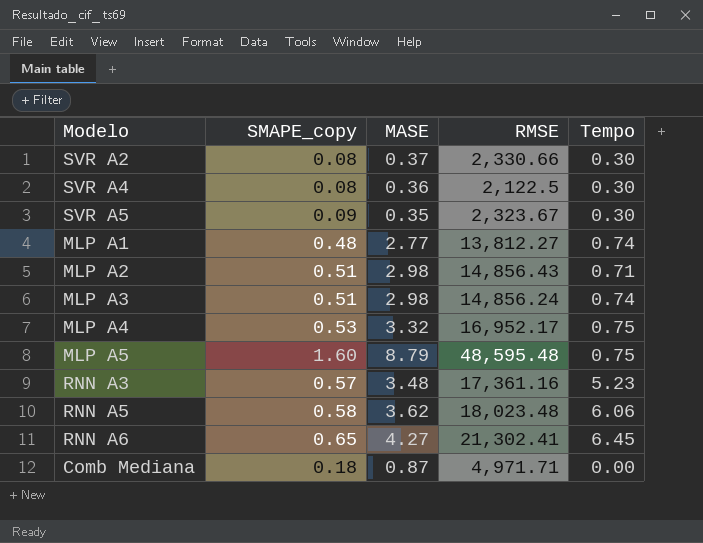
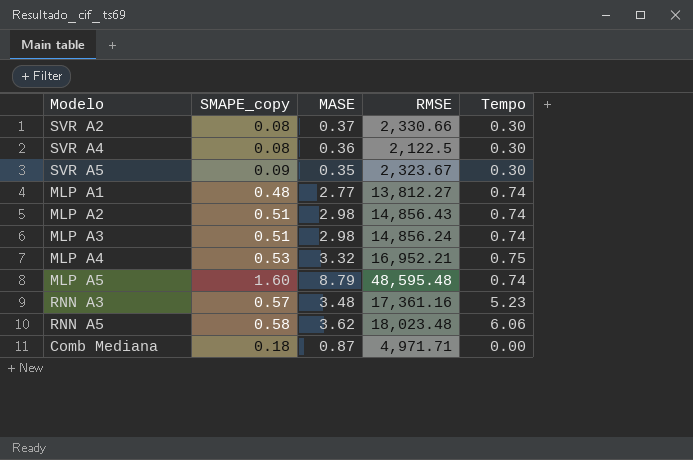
row RNN A6: 0.65 | 4.27 | 21,302.41 | 6.45 -> none
MLP A2 | Tempo: 0.71 -> 0.74
MLP A4 | RMSE: 16,952.17 -> 16,952.21
MLP A5 | Tempo: 0.75 -> 0.74

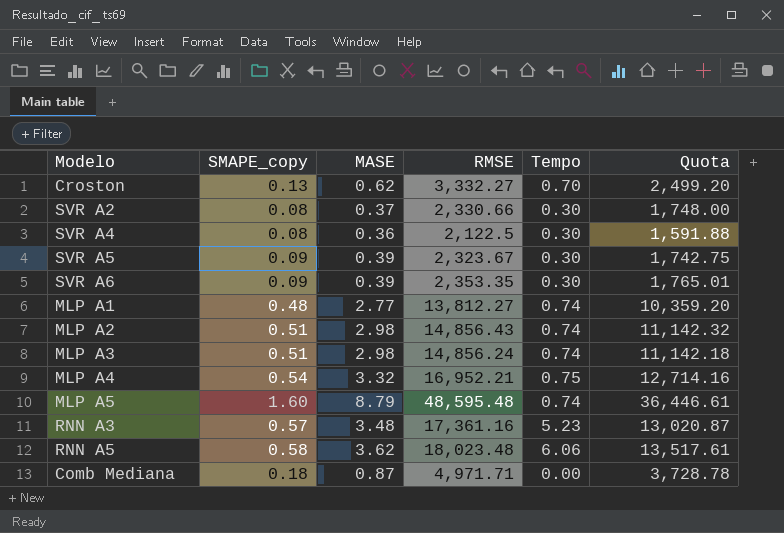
column Quota | formula: none -> [RMSE] * 0.75
row Croston: none -> 0.13 | 0.62 | 3,332.27 | 0.70 | 2,499.20
SVR A5 | MASE: 0.35 -> 0.39
row SVR A6: none -> 0.09 | 0.39 | 2,353.35 | 0.30 | 1,765.01
MLP A4 | SMAPE_copy: 0.53 -> 0.54

